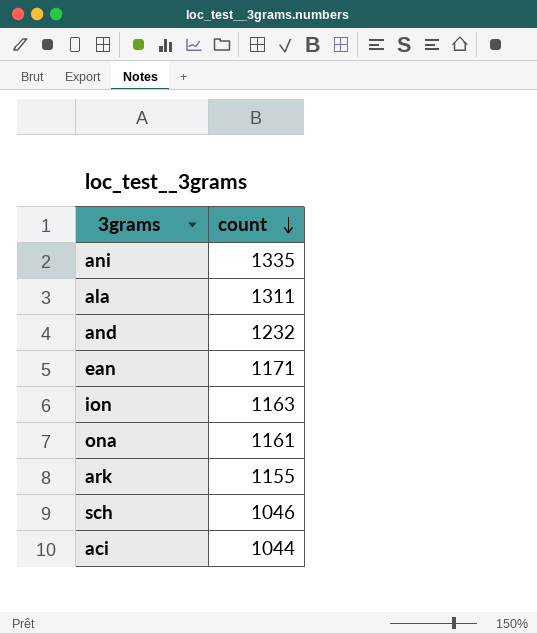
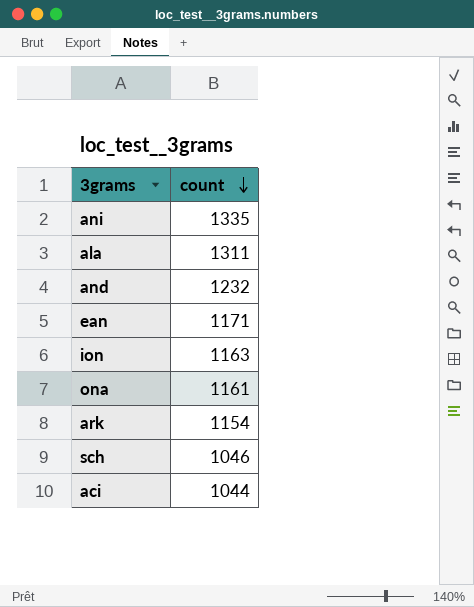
ark | count: 1155 -> 1154

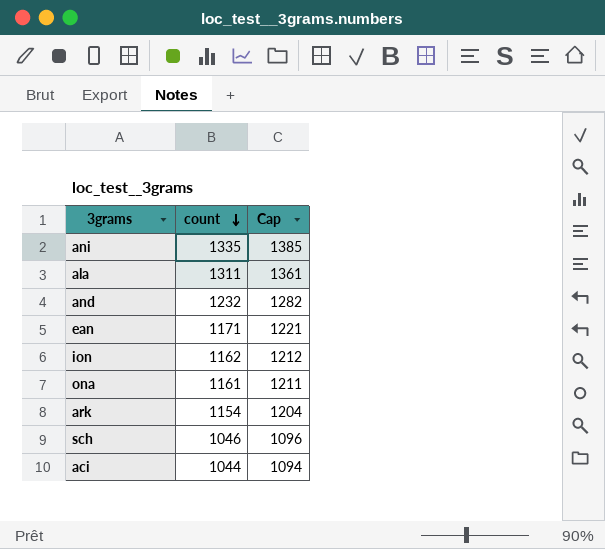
column Cap | formula: none -> [count] + 50
ion | count: 1163 -> 1162

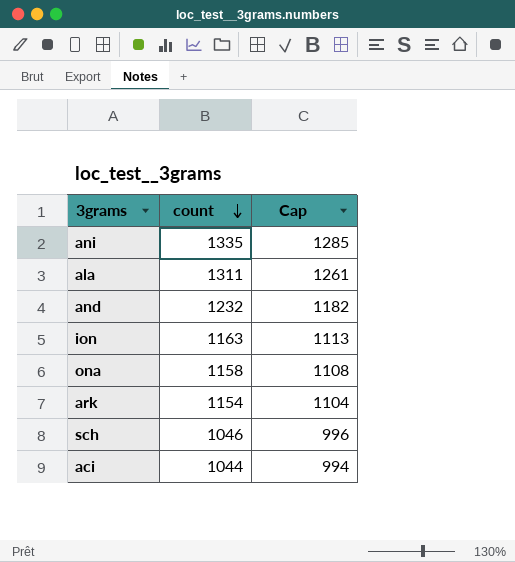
column Cap | formula: [count] + 50 -> [count] - 50
row ean: 1171 | 1221 -> none
ion | count: 1162 -> 1163
ona | count: 1161 -> 1158

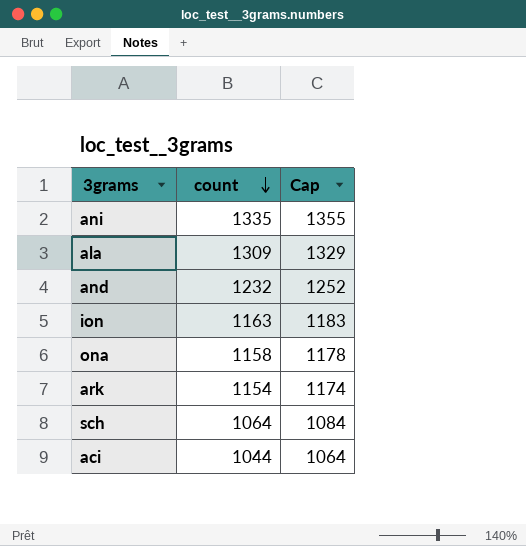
column Cap | formula: [count] - 50 -> [count] + 20
ala | count: 1311 -> 1309
sch | count: 1046 -> 1064

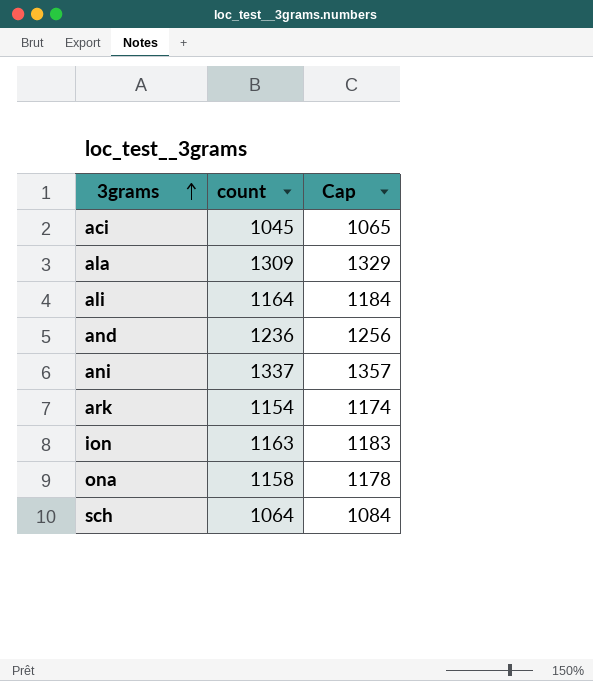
row order: count descending -> 3grams ascending
aci | count: 1044 -> 1045
aci | Cap: 1064 -> 1065
row ali: none -> 1164 | 1184
and | count: 1232 -> 1236
and | Cap: 1252 -> 1256
ani | count: 1335 -> 1337
ani | Cap: 1355 -> 1357

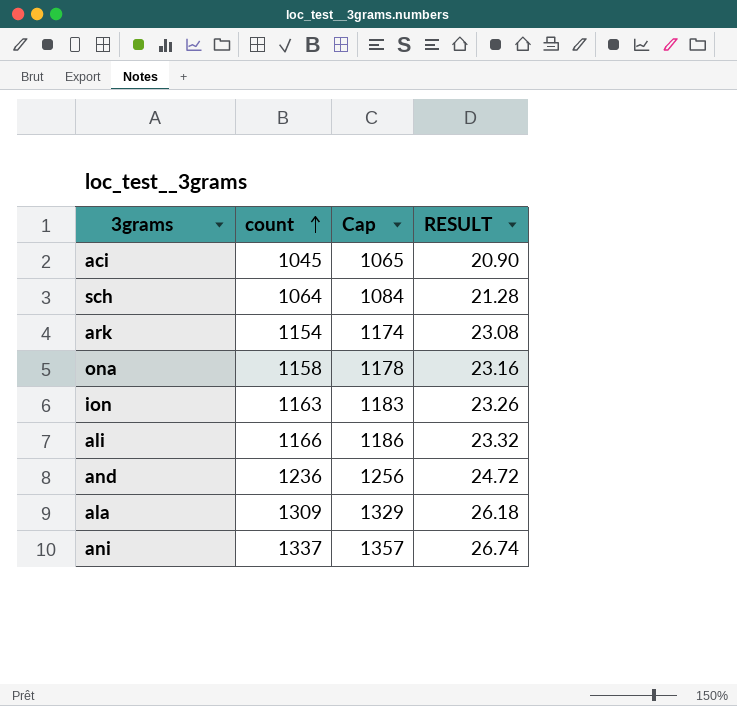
row order: 3grams ascending -> count ascending
column RESULT | formula: none -> [count] * 0.02
ali | count: 1164 -> 1166
ali | Cap: 1184 -> 1186

